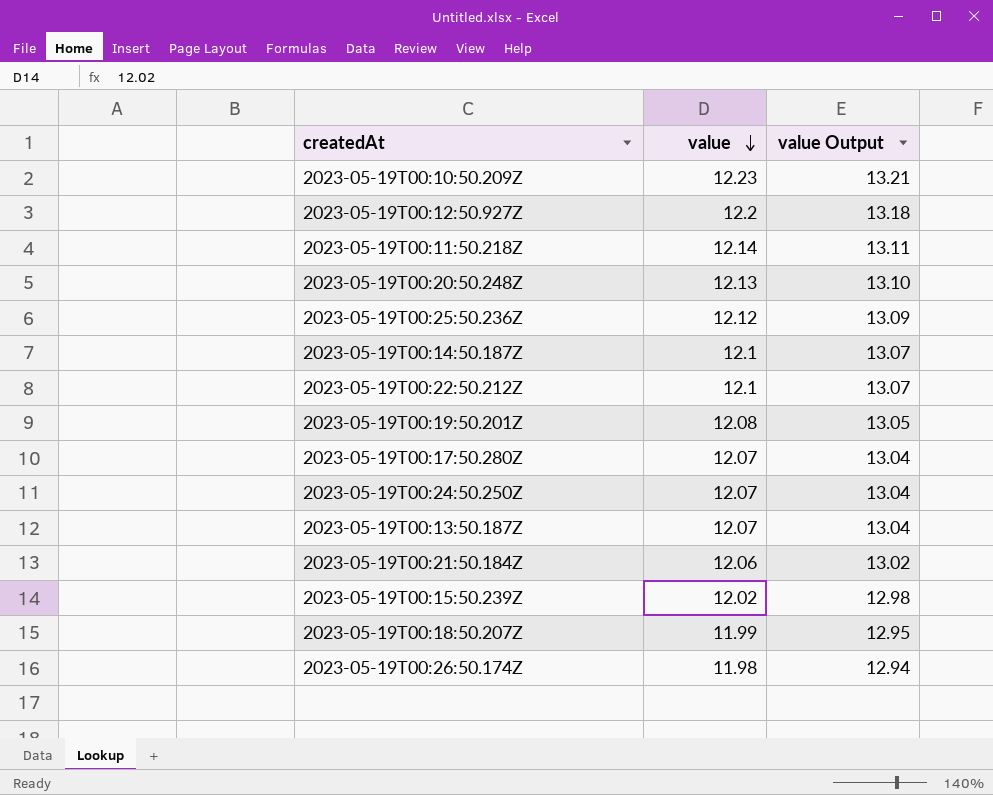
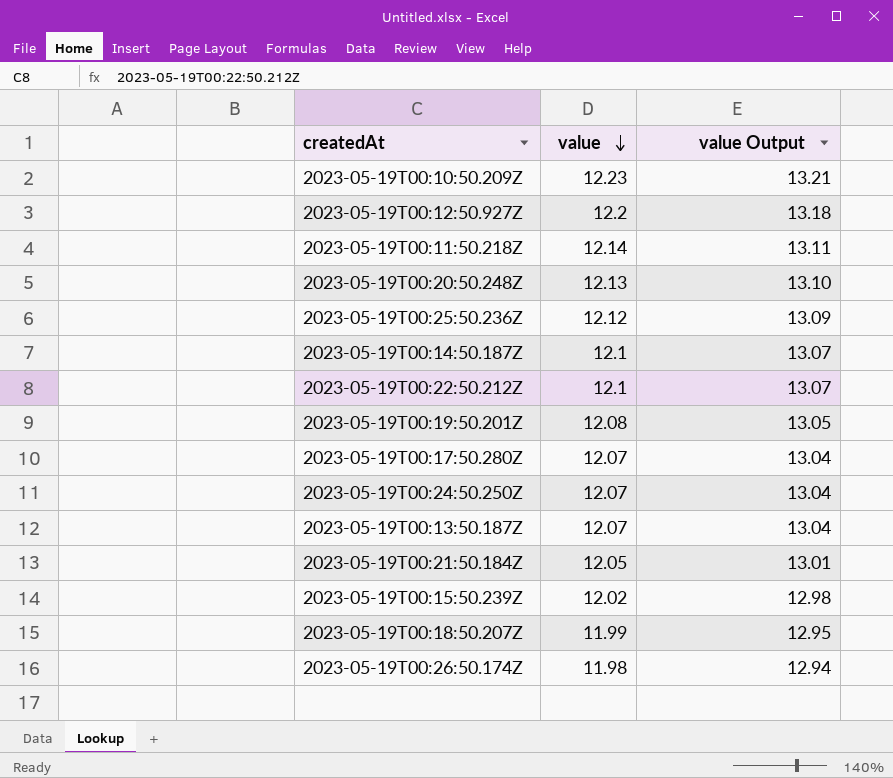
2023-05-19T00:21:50.184Z | value: 12.06 -> 12.05
2023-05-19T00:21:50.184Z | value Output: 13.02 -> 13.01

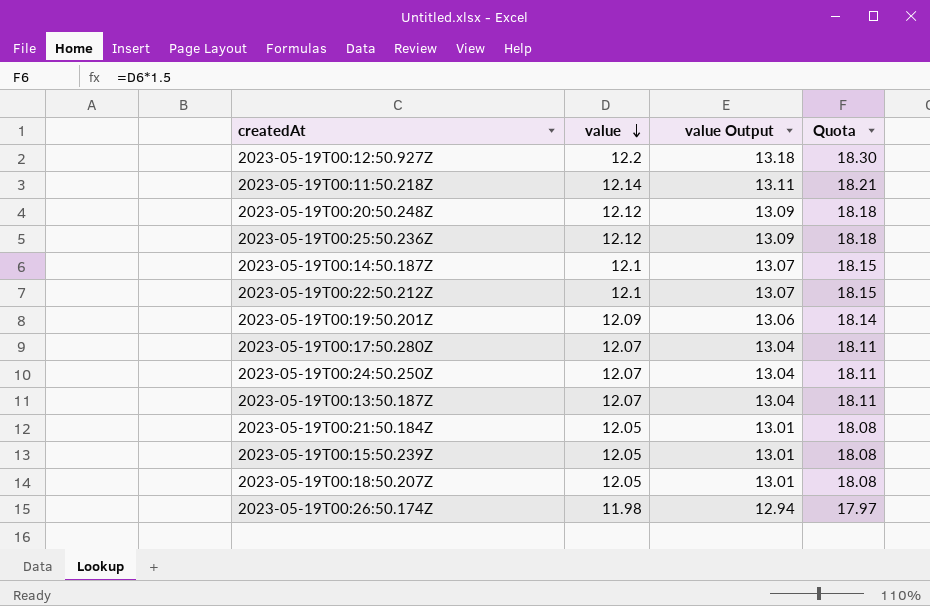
column Quota | formula: none -> [value] * 1.5
row 2023-05-19T00:10:50.209Z: 12.23 | 13.21 -> none
2023-05-19T00:20:50.248Z | value: 12.13 -> 12.12
2023-05-19T00:20:50.248Z | value Output: 13.10 -> 13.09
2023-05-19T00:19:50.201Z | value: 12.08 -> 12.09
2023-05-19T00:19:50.201Z | value Output: 13.05 -> 13.06
2023-05-19T00:15:50.239Z | value: 12.02 -> 12.05
2023-05-19T00:15:50.239Z | value Output: 12.98 -> 13.01
2023-05-19T00:18:50.207Z | value: 11.99 -> 12.05
2023-05-19T00:18:50.207Z | value Output: 12.95 -> 13.01

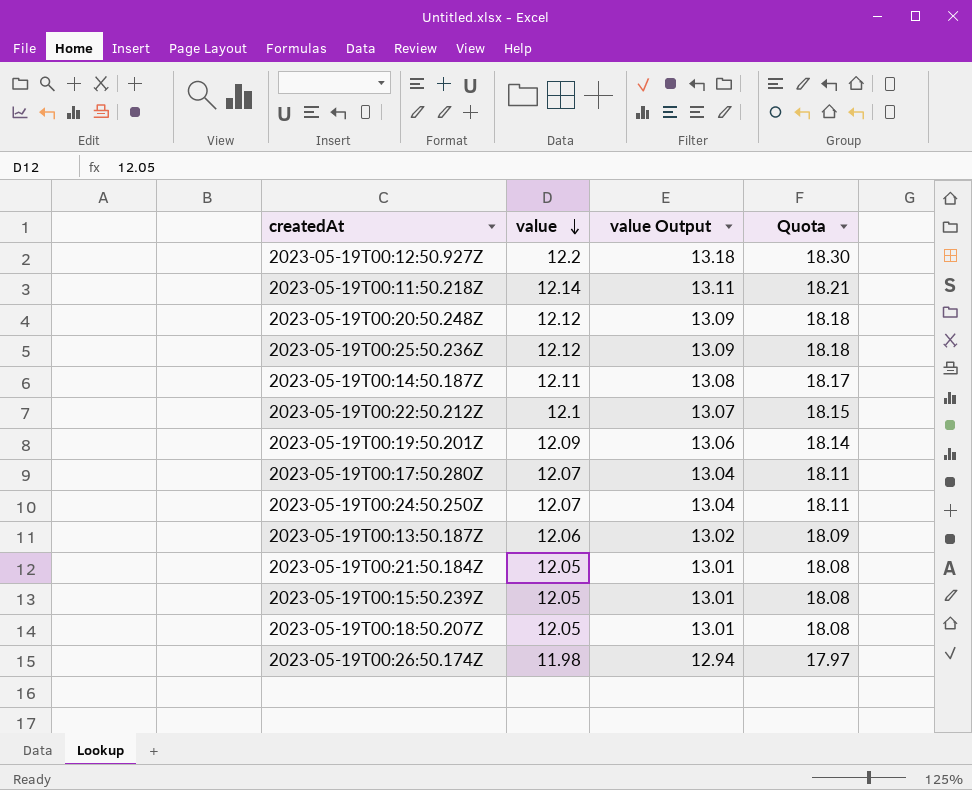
2023-05-19T00:14:50.187Z | value: 12.1 -> 12.11
2023-05-19T00:14:50.187Z | value Output: 13.07 -> 13.08
2023-05-19T00:14:50.187Z | Quota: 18.15 -> 18.17
2023-05-19T00:13:50.187Z | value: 12.07 -> 12.06
2023-05-19T00:13:50.187Z | value Output: 13.04 -> 13.02
2023-05-19T00:13:50.187Z | Quota: 18.11 -> 18.09

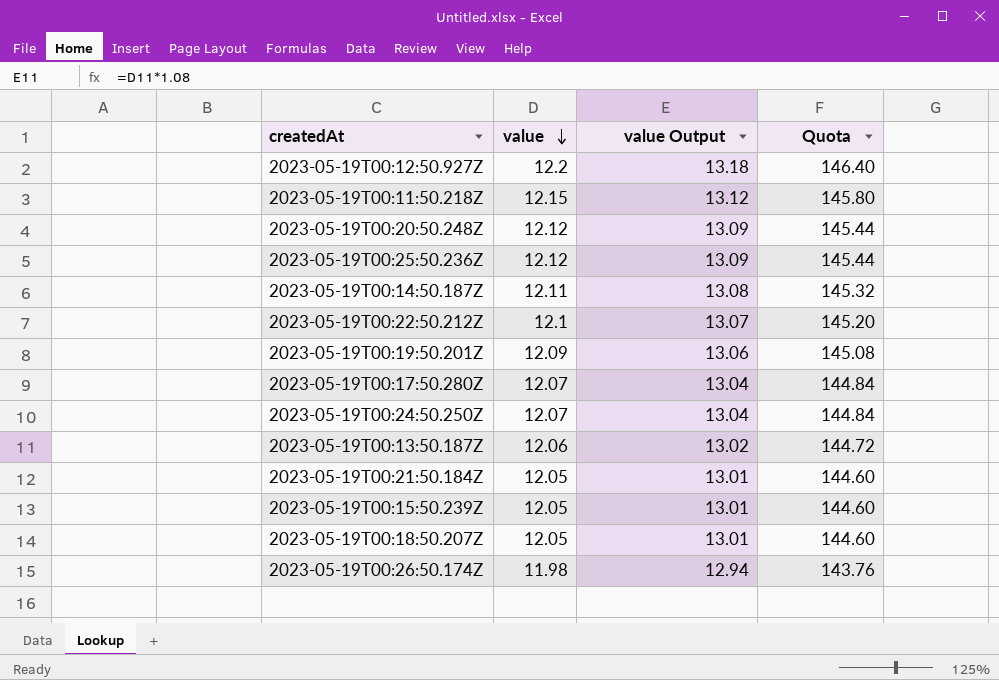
column Quota | formula: [value] * 1.5 -> [value] * 12
2023-05-19T00:11:50.218Z | value: 12.14 -> 12.15
2023-05-19T00:11:50.218Z | value Output: 13.11 -> 13.12

